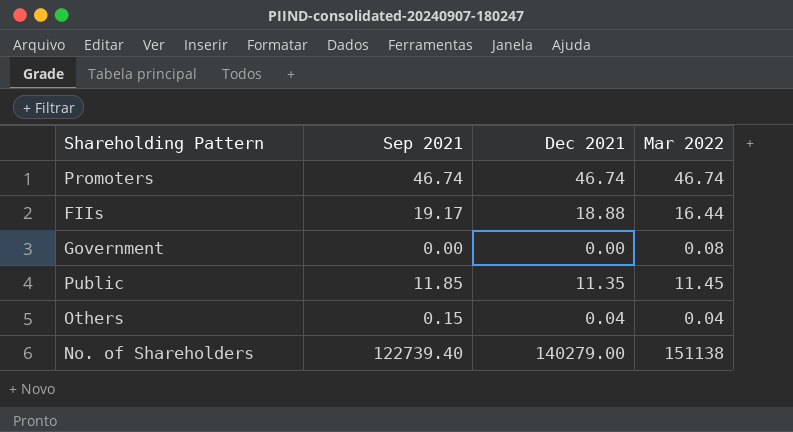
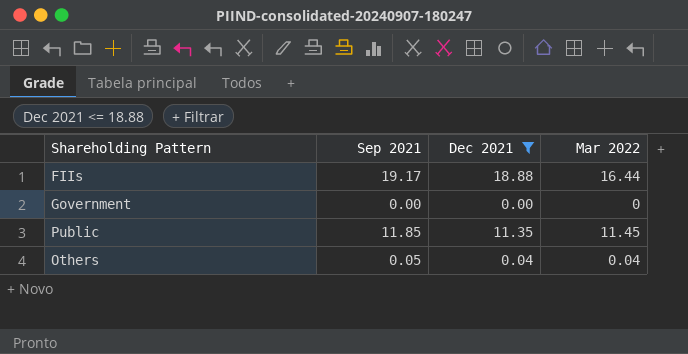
filter: none -> Dec 2021 <= 18.88
Government | Mar 2022: 0.08 -> 0
Others | Sep 2021: 0.15 -> 0.05

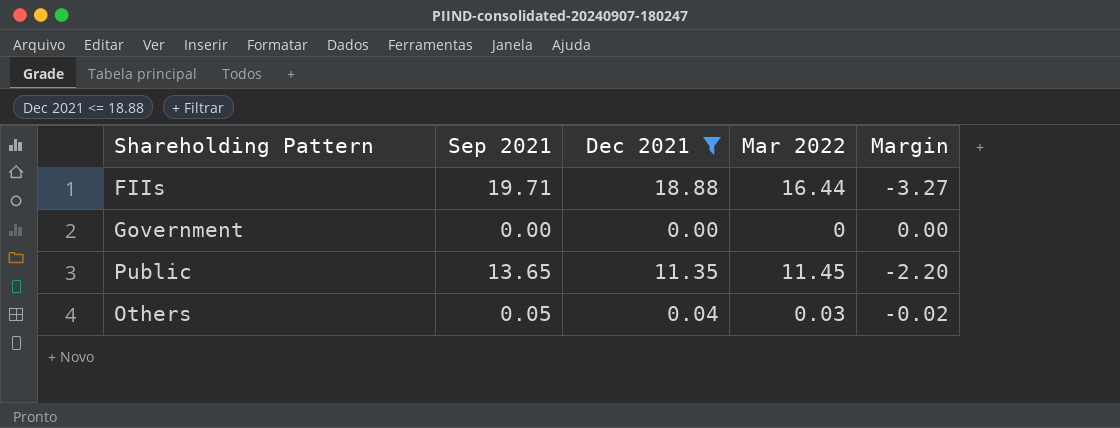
column Margin | formula: none -> [Mar 2022] - [Sep 2021]
FIIs | Sep 2021: 19.17 -> 19.71
Public | Sep 2021: 11.85 -> 13.65
Others | Mar 2022: 0.04 -> 0.03

